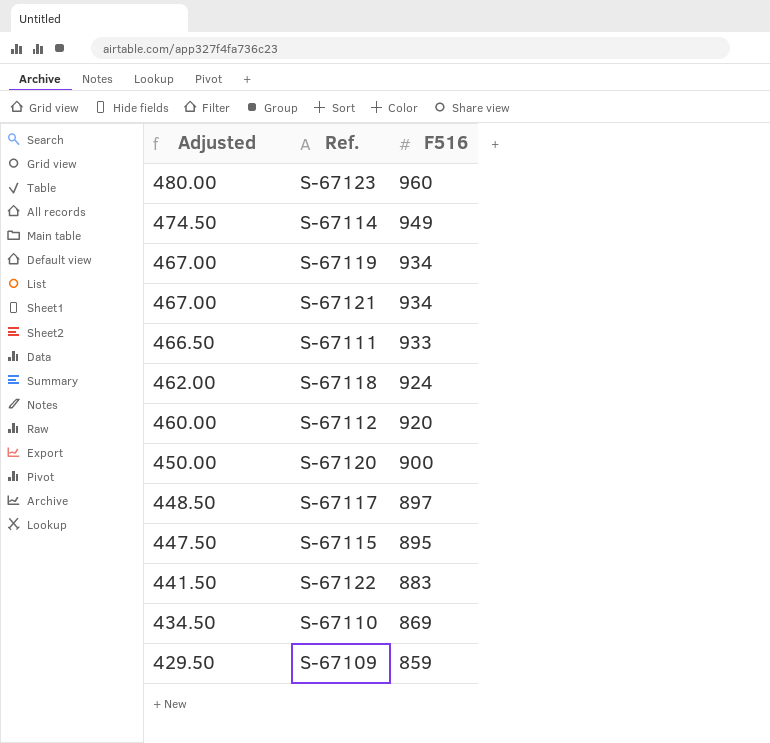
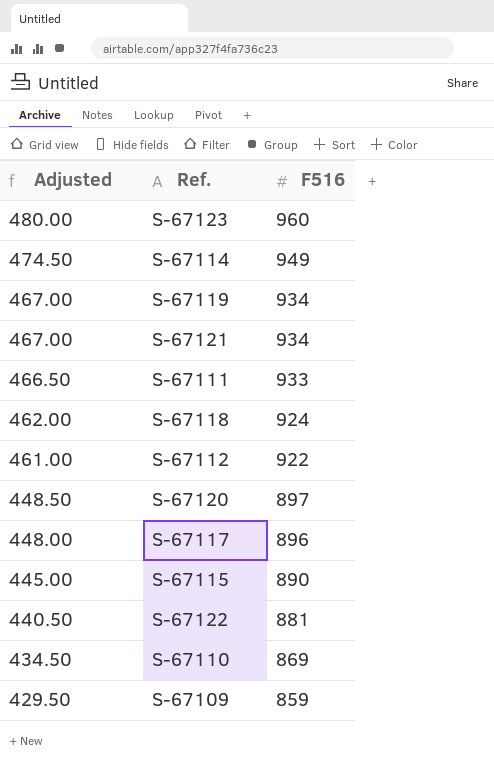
S-67112 | Adjusted: 460.00 -> 461.00
S-67112 | F516: 920 -> 922
S-67120 | Adjusted: 450.00 -> 448.50
S-67120 | F516: 900 -> 897
S-67117 | Adjusted: 448.50 -> 448.00
S-67117 | F516: 897 -> 896
S-67115 | Adjusted: 447.50 -> 445.00
S-67115 | F516: 895 -> 890
S-67122 | Adjusted: 441.50 -> 440.50
S-67122 | F516: 883 -> 881

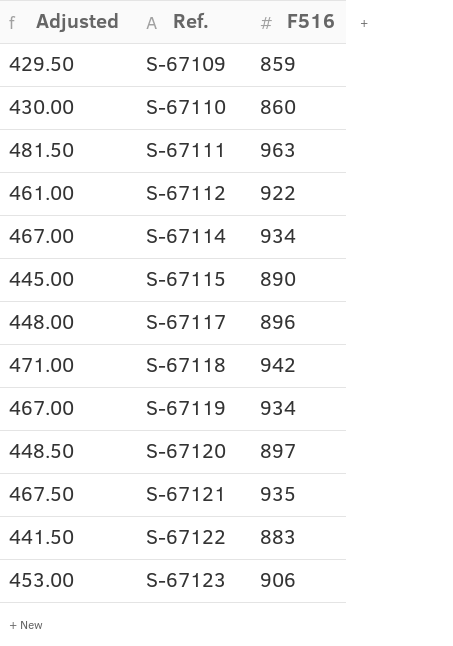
row order: Adjusted descending -> Ref. ascending
S-67110 | Adjusted: 434.50 -> 430.00
S-67110 | F516: 869 -> 860
S-67111 | Adjusted: 466.50 -> 481.50
S-67111 | F516: 933 -> 963
S-67114 | Adjusted: 474.50 -> 467.00
S-67114 | F516: 949 -> 934
S-67118 | Adjusted: 462.00 -> 471.00
S-67118 | F516: 924 -> 942
S-67121 | Adjusted: 467.00 -> 467.50
S-67121 | F516: 934 -> 935
S-67122 | Adjusted: 440.50 -> 441.50
S-67122 | F516: 881 -> 883
S-67123 | Adjusted: 480.00 -> 453.00
S-67123 | F516: 960 -> 906

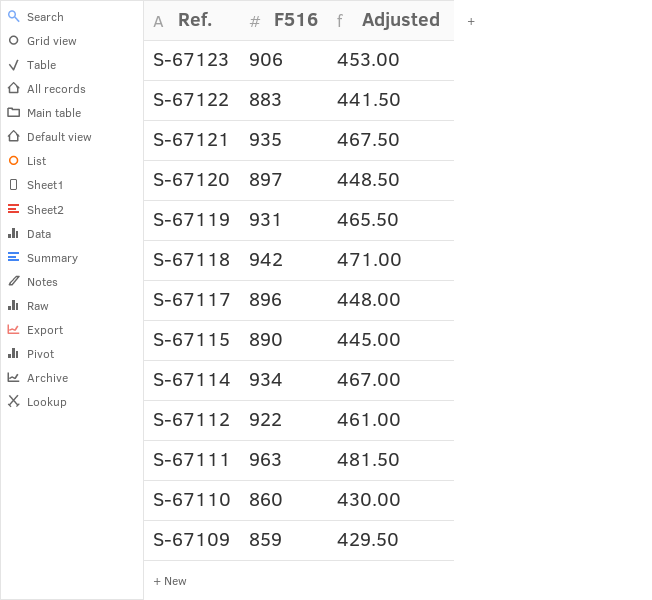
row order: Ref. ascending -> Ref. descending
column Adjusted | position: 1 -> 3
S-67119 | F516: 934 -> 931
S-67119 | Adjusted: 467.00 -> 465.50

